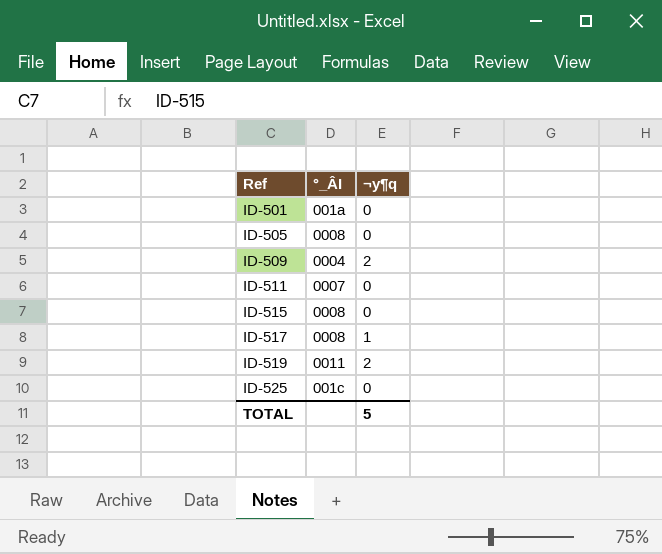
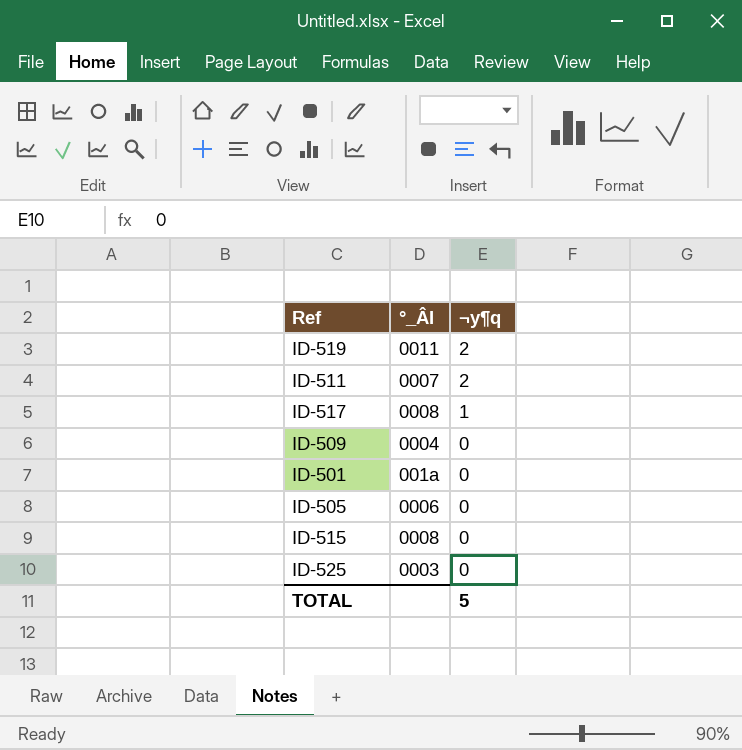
row order: Ref ascending -> ¬y¶q descending
ID-511 | ¬y¶q: 0 -> 2
ID-509 | ¬y¶q: 2 -> 0
ID-505 | °_ÂI: 0008 -> 0006
ID-525 | °_ÂI: 001c -> 0003

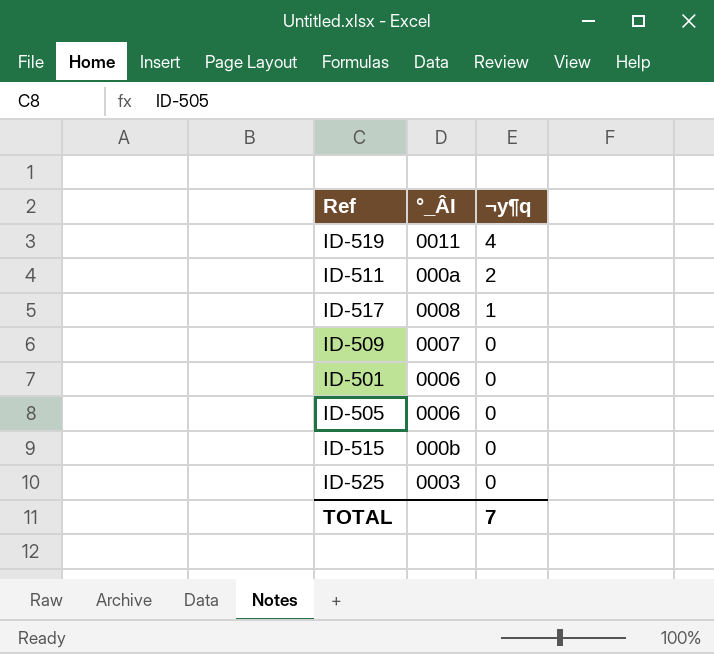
ID-519 | ¬y¶q: 2 -> 4
ID-511 | °_ÂI: 0007 -> 000a
ID-509 | °_ÂI: 0004 -> 0007
ID-501 | °_ÂI: 001a -> 0006
ID-515 | °_ÂI: 0008 -> 000b
TOTAL | ¬y¶q: 5 -> 7

